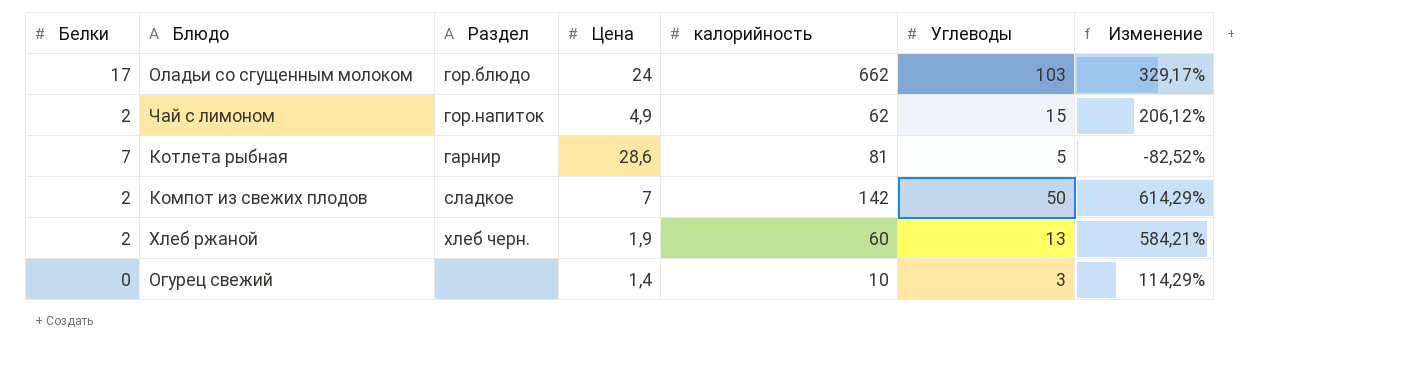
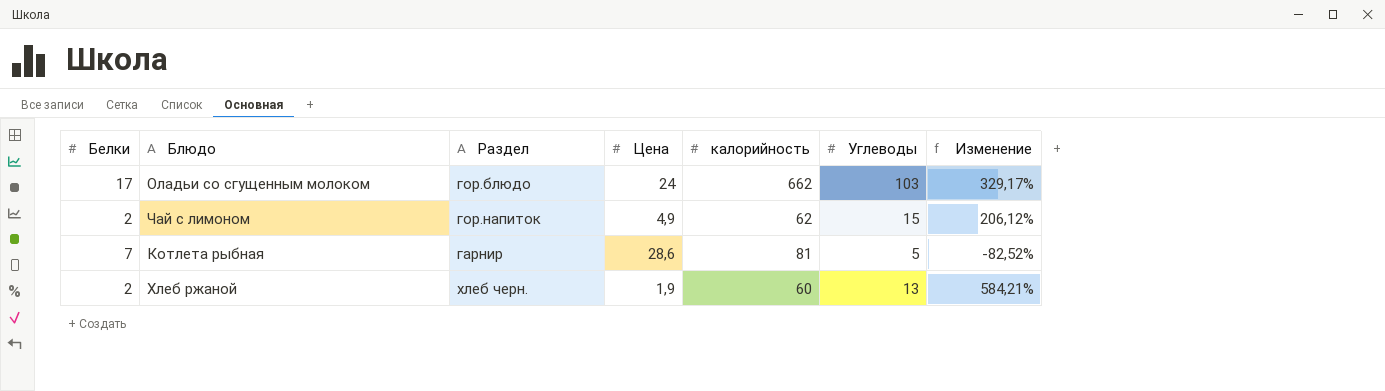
row Компот из свежих плодов: 2 | сладкое | 7 | 142 | 50 | 614,29% -> none
row Огурец свежий: 0 | none | 1,4 | 10 | 3 | 114,29% -> none

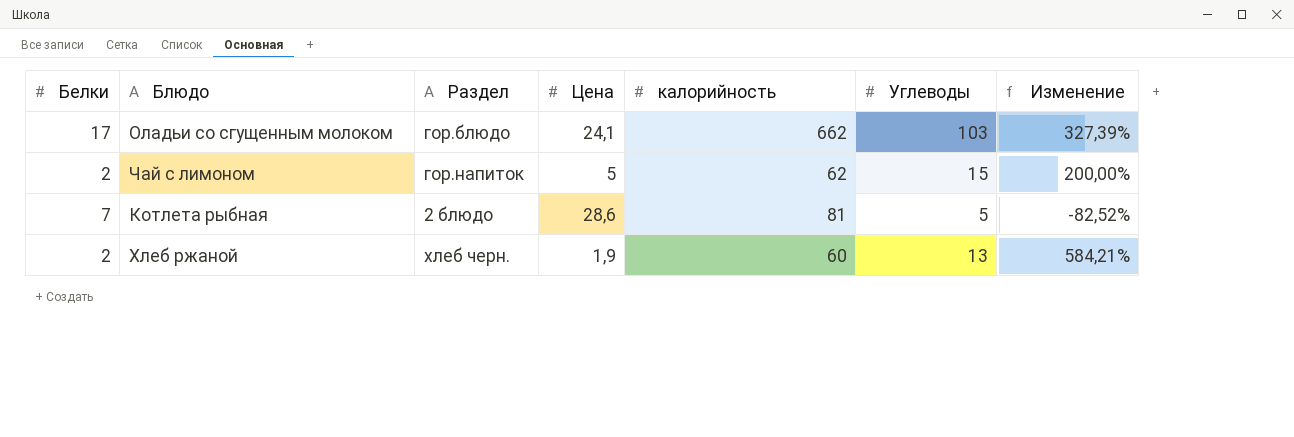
Оладьи со сгущенным молоком | Цена: 24 -> 24,1
Оладьи со сгущенным молоком | Изменение: 329,17% -> 327,39%
Чай с лимоном | Цена: 4,9 -> 5
Чай с лимоном | Изменение: 206,12% -> 200,00%
Котлета рыбная | Раздел: гарнир -> 2 блюдо

